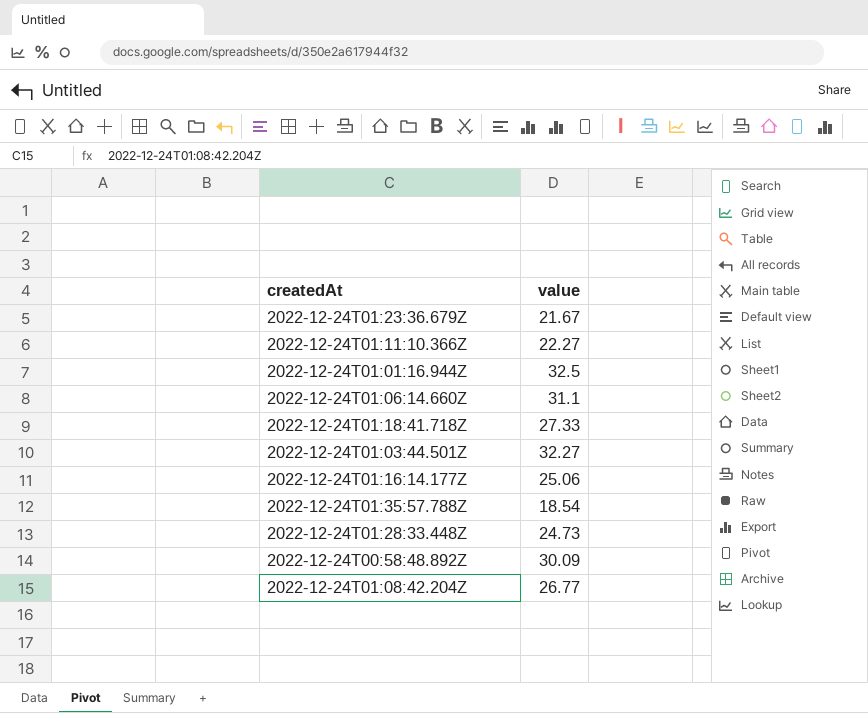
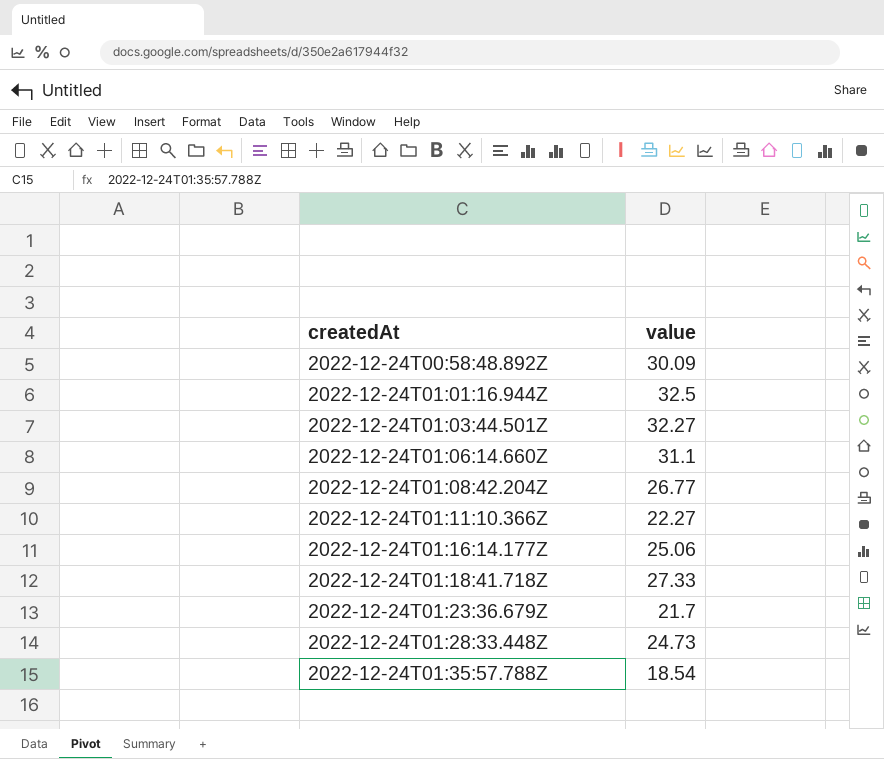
row order: none -> createdAt ascending
2022-12-24T01:23:36.679Z | value: 21.67 -> 21.7

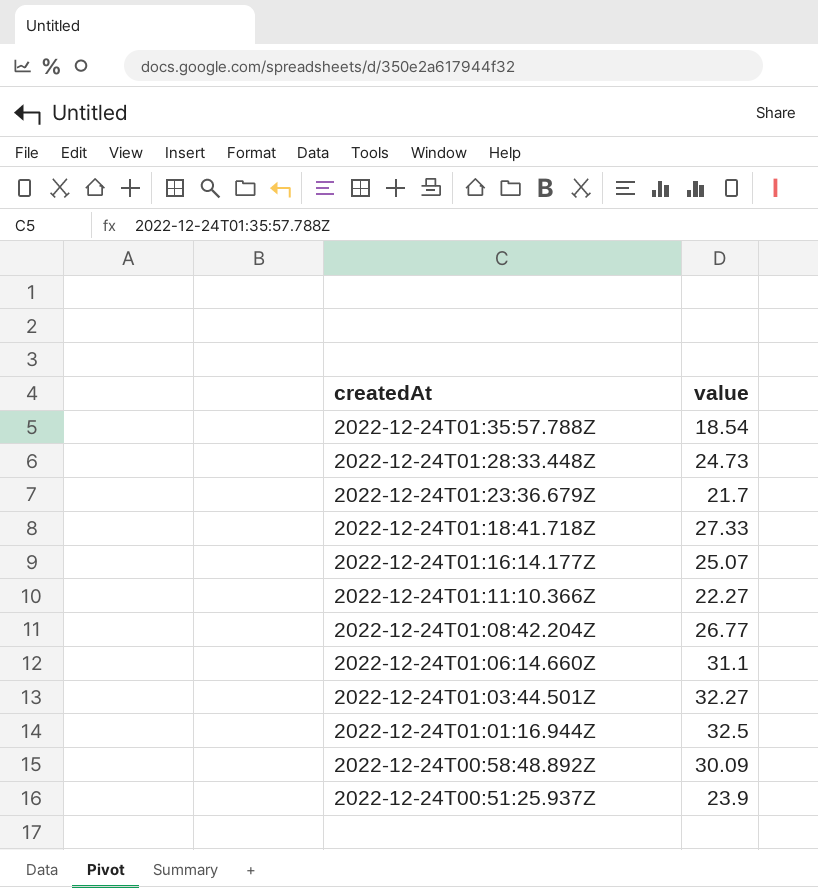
row order: createdAt ascending -> createdAt descending
2022-12-24T01:16:14.177Z | value: 25.06 -> 25.07
row 2022-12-24T00:51:25.937Z: none -> 23.9

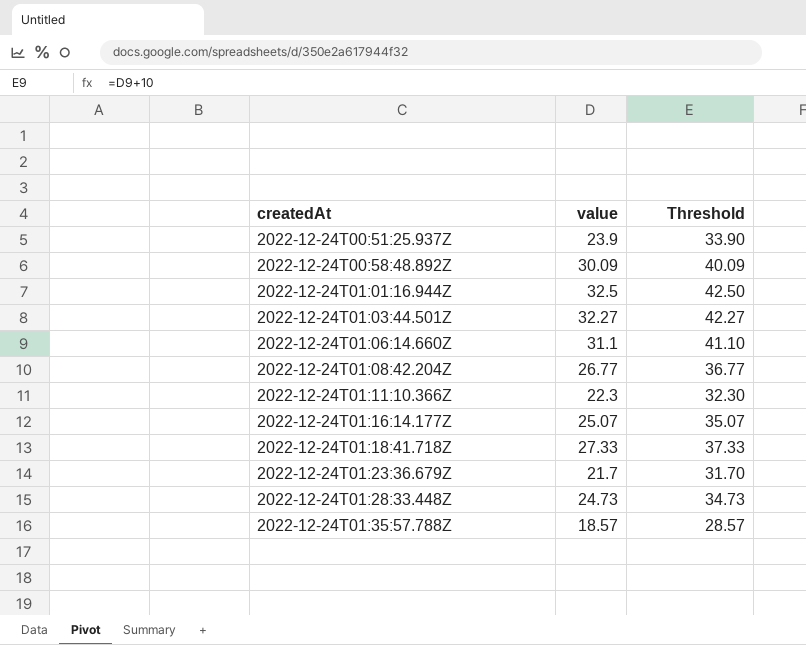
row order: createdAt descending -> createdAt ascending
column Threshold | formula: none -> [value] + 10
2022-12-24T01:11:10.366Z | value: 22.27 -> 22.3
2022-12-24T01:35:57.788Z | value: 18.54 -> 18.57

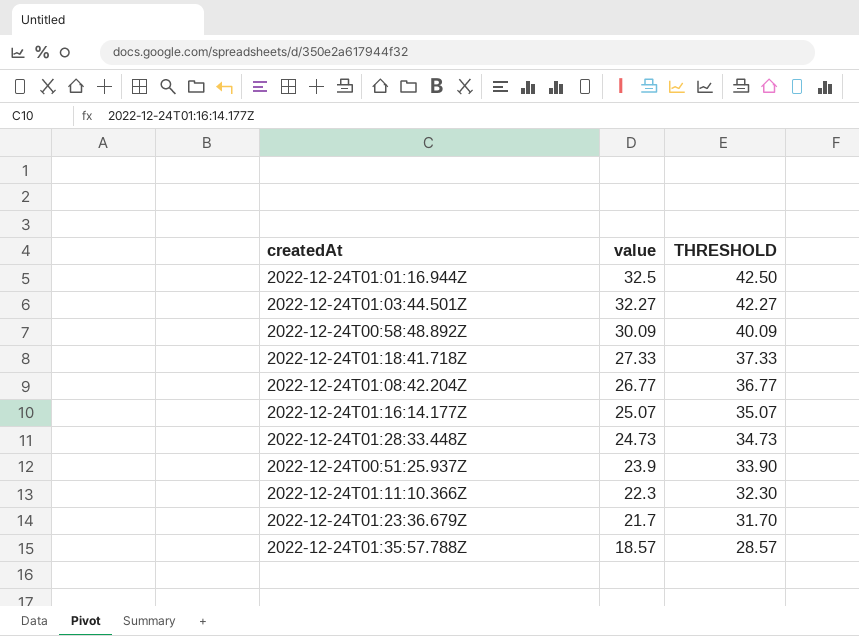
row order: createdAt ascending -> value descending
column name: Threshold -> THRESHOLD
row 2022-12-24T01:06:14.660Z: 31.1 | 41.10 -> none

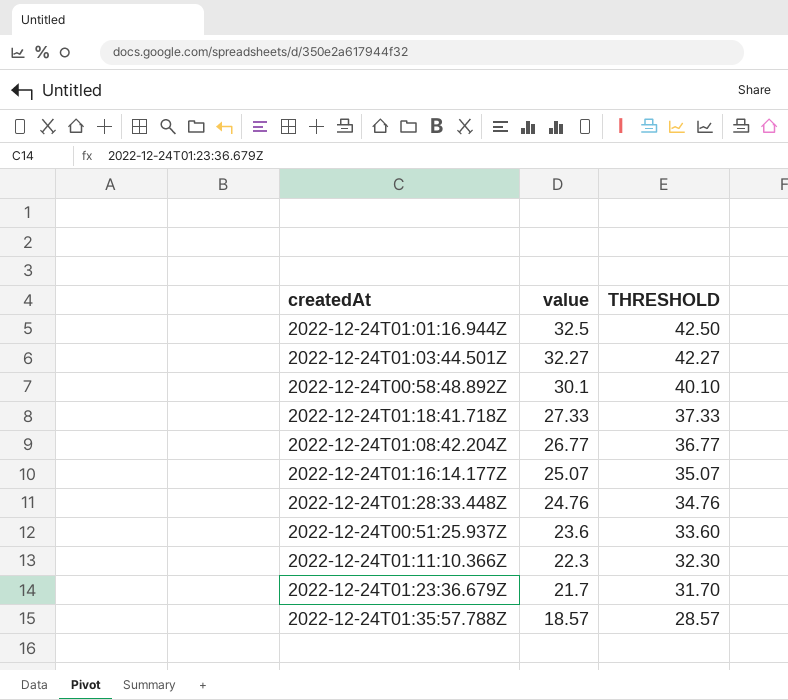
2022-12-24T00:58:48.892Z | value: 30.09 -> 30.1
2022-12-24T00:58:48.892Z | THRESHOLD: 40.09 -> 40.10
2022-12-24T01:28:33.448Z | value: 24.73 -> 24.76
2022-12-24T01:28:33.448Z | THRESHOLD: 34.73 -> 34.76
2022-12-24T00:51:25.937Z | value: 23.9 -> 23.6
2022-12-24T00:51:25.937Z | THRESHOLD: 33.90 -> 33.60

